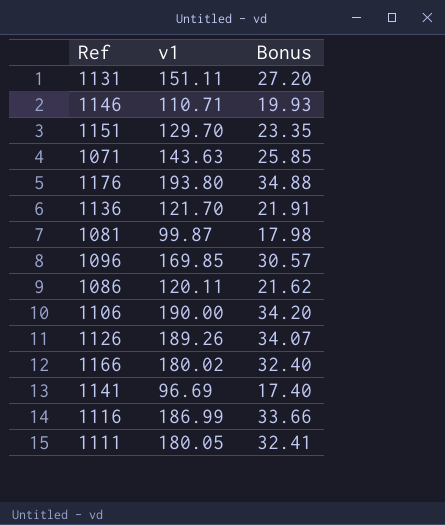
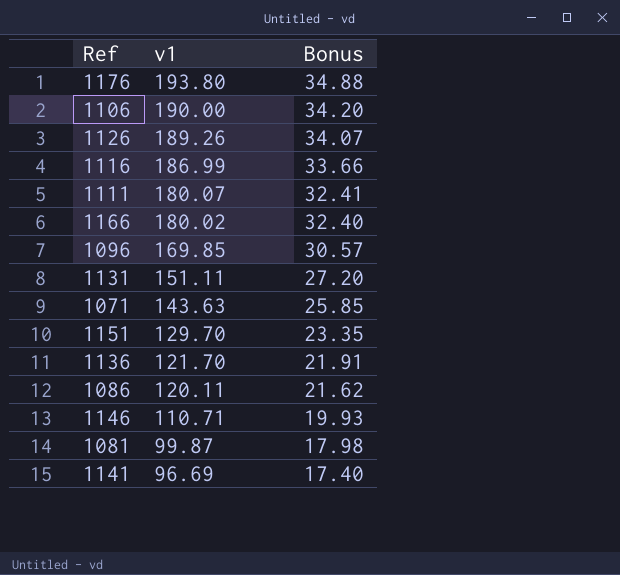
row order: none -> v1 descending
1111 | v1: 180.05 -> 180.07

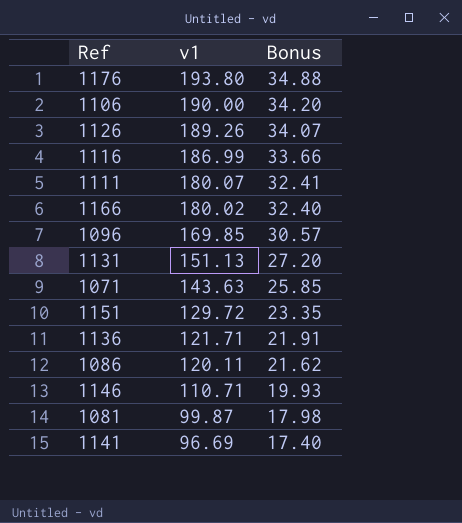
1131 | v1: 151.11 -> 151.13
1151 | v1: 129.70 -> 129.72
1136 | v1: 121.70 -> 121.71

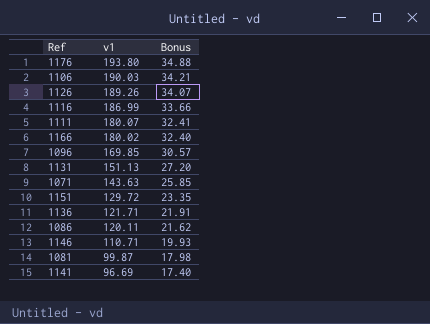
1106 | v1: 190.00 -> 190.03
1106 | Bonus: 34.20 -> 34.21

